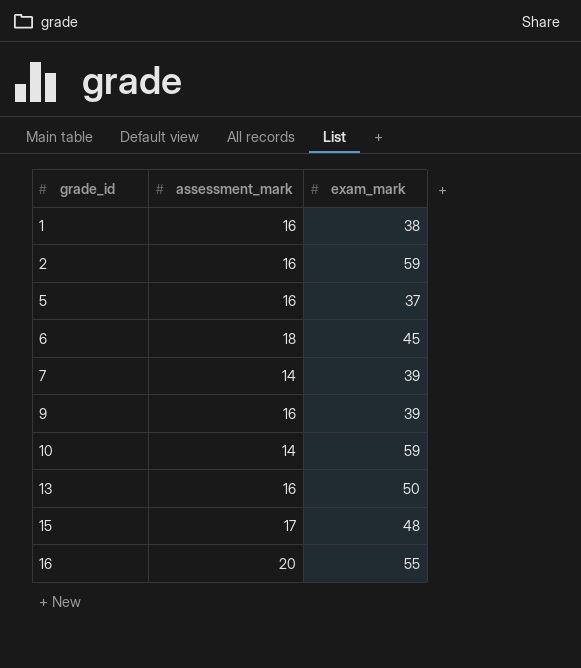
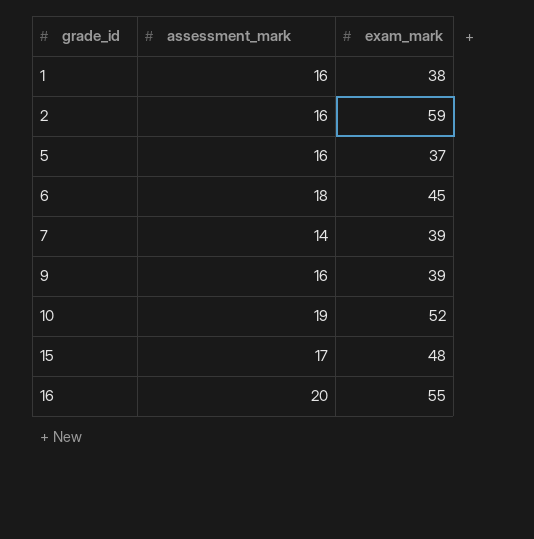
row 13: 16 | 50 -> none
10 | assessment_mark: 14 -> 19
10 | exam_mark: 59 -> 52

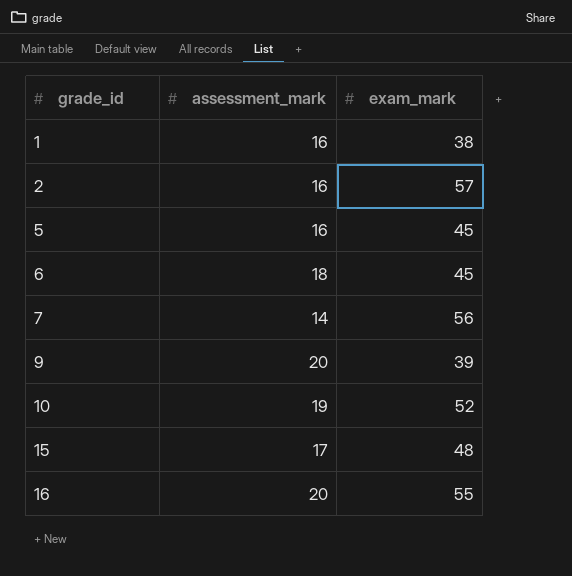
2 | exam_mark: 59 -> 57
5 | exam_mark: 37 -> 45
7 | exam_mark: 39 -> 56
9 | assessment_mark: 16 -> 20

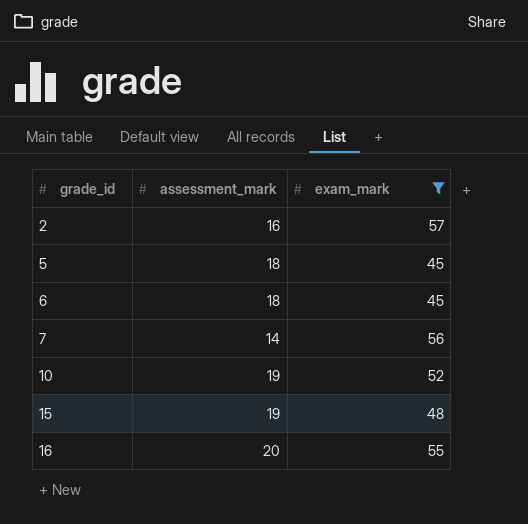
filter: none -> exam_mark >= 45
5 | assessment_mark: 16 -> 18
15 | assessment_mark: 17 -> 19

